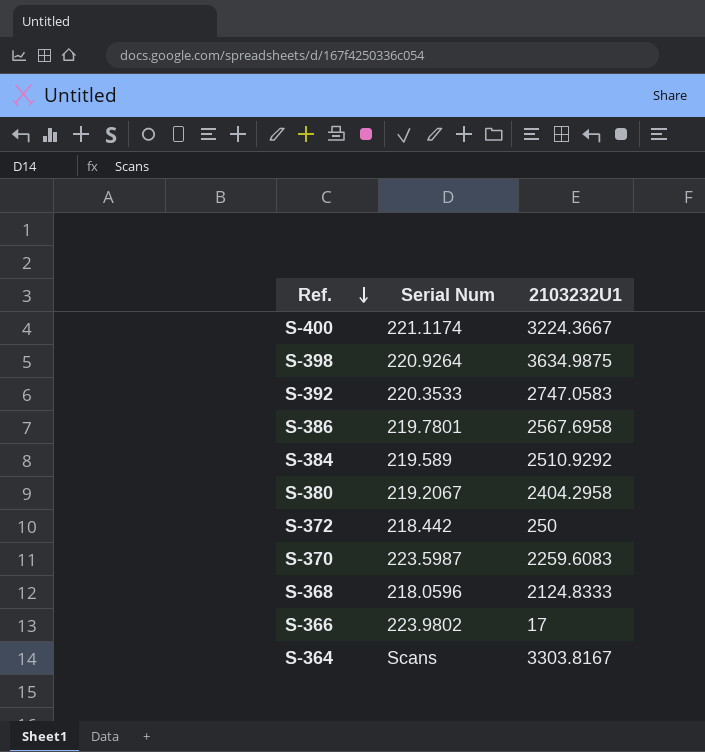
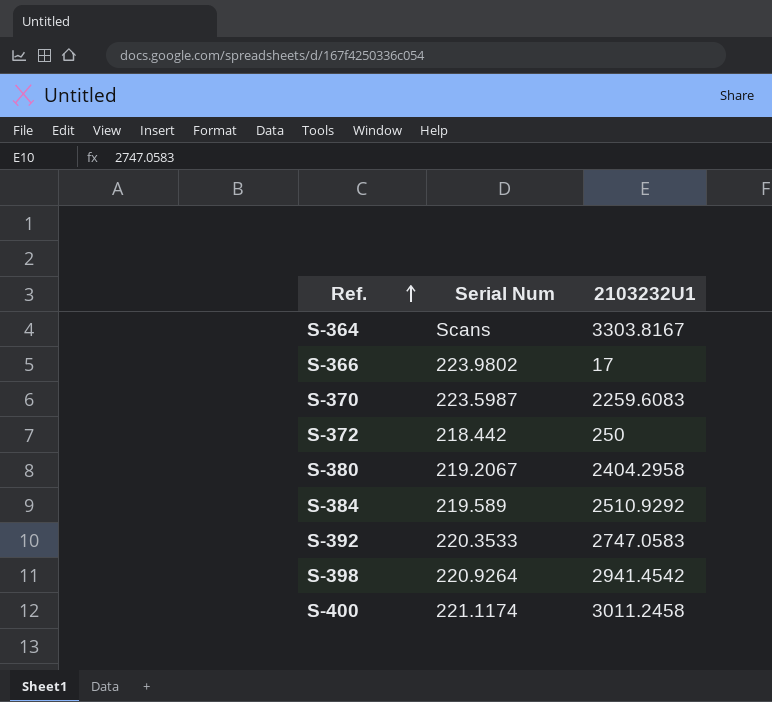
row order: Ref. descending -> Ref. ascending
row S-386: 219.7801 | 2567.6958 -> none
row S-368: 218.0596 | 2124.8333 -> none
S-398 | 2103232U1: 3634.9875 -> 2941.4542
S-400 | 2103232U1: 3224.3667 -> 3011.2458

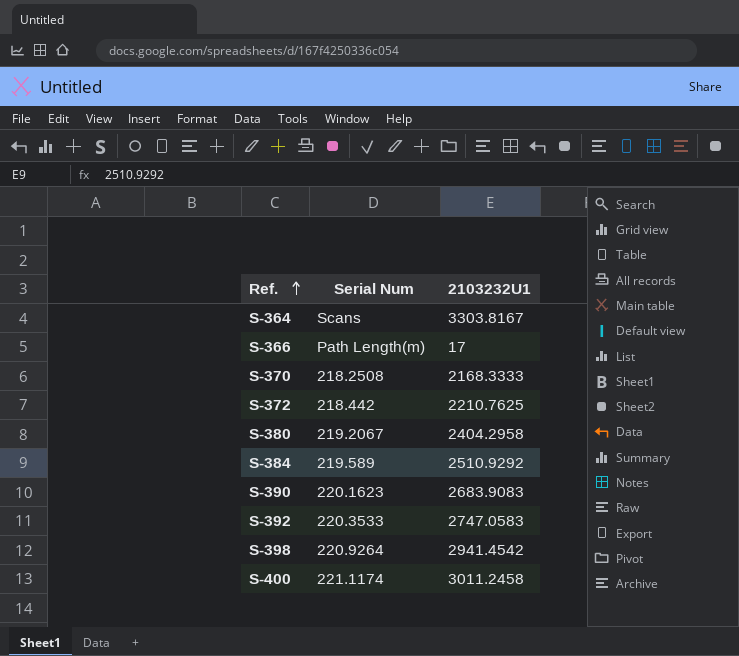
S-366 | Serial Num: 223.9802 -> Path Length(m)
S-370 | Serial Num: 223.5987 -> 218.2508
S-370 | 2103232U1: 2259.6083 -> 2168.3333
S-372 | 2103232U1: 250 -> 2210.7625
row S-390: none -> 220.1623 | 2683.9083

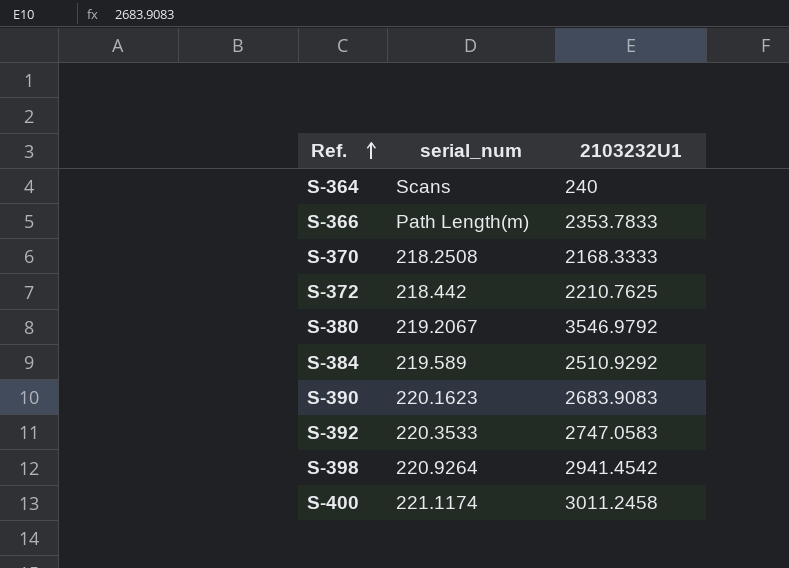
column name: Serial Num -> serial_num
S-364 | 2103232U1: 3303.8167 -> 240
S-366 | 2103232U1: 17 -> 2353.7833
S-380 | 2103232U1: 2404.2958 -> 3546.9792

